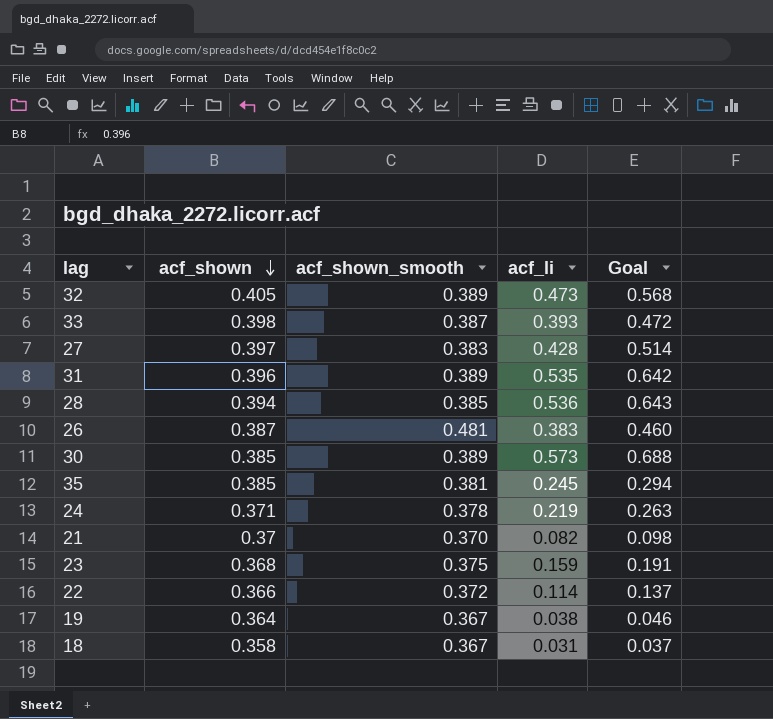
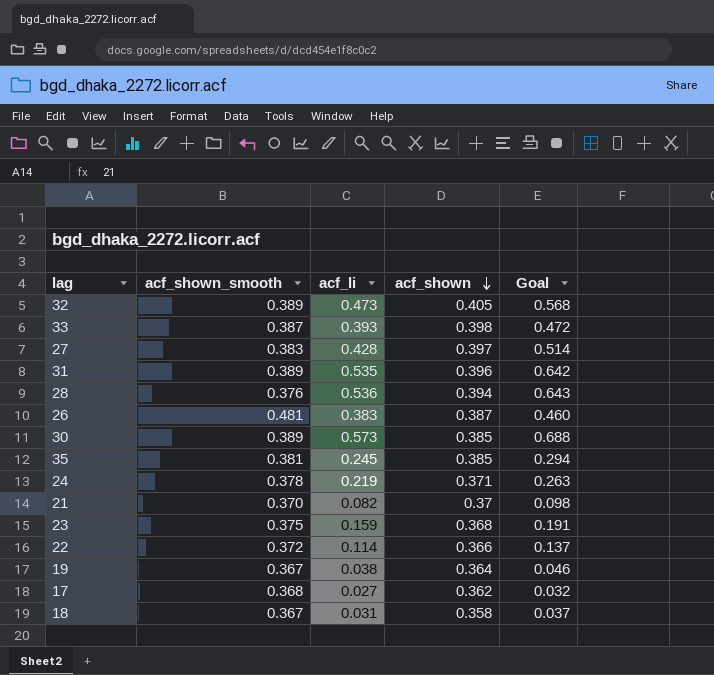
column acf_shown | position: 2 -> 4
28 | acf_shown_smooth: 0.385 -> 0.376
row 17: none -> 0.368 | 0.027 | 0.362 | 0.032

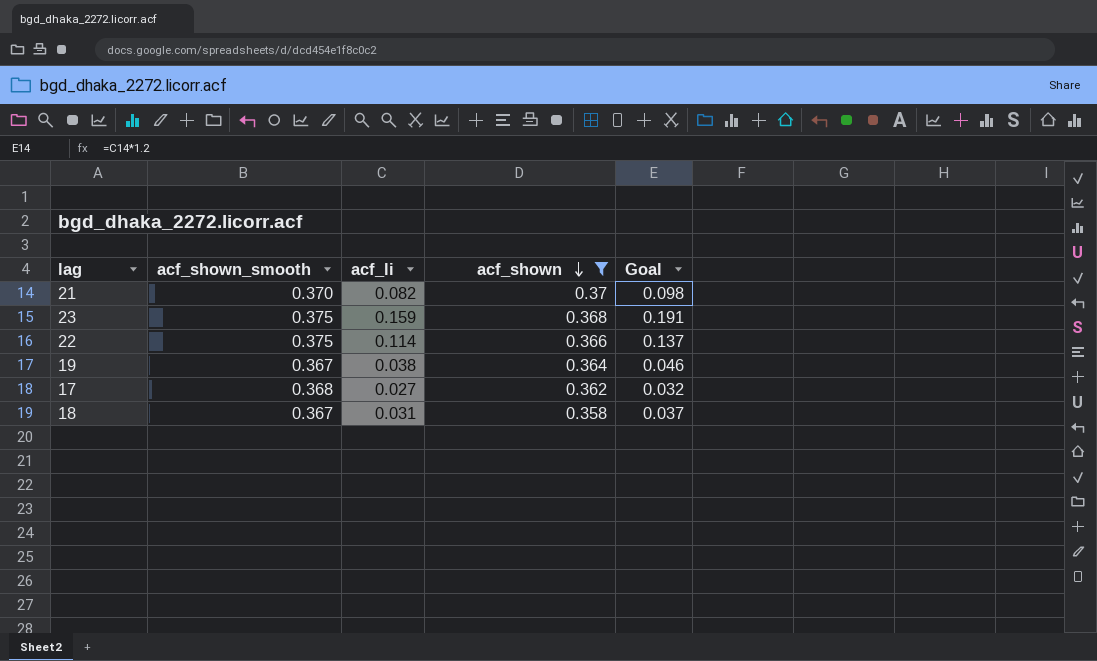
filter: none -> acf_shown <= 0.37
22 | acf_shown_smooth: 0.372 -> 0.375

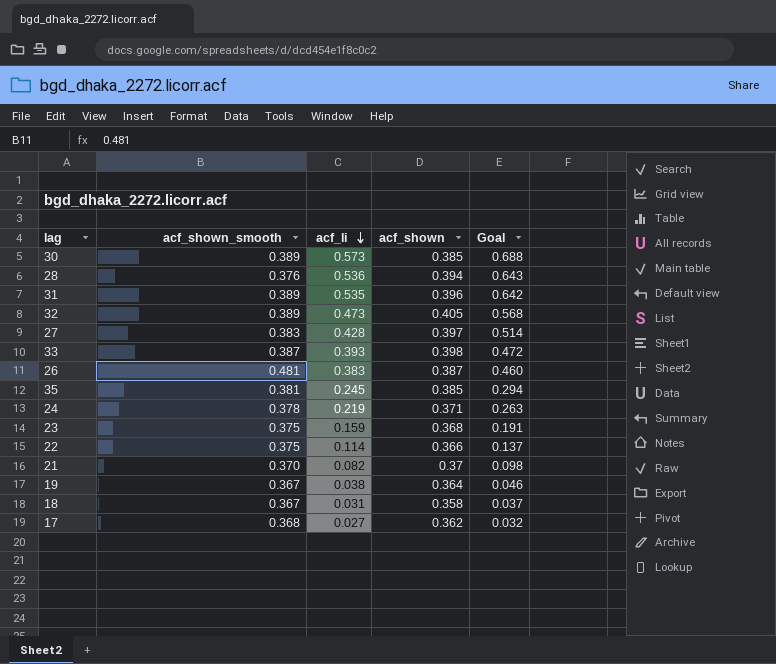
filter: acf_shown <= 0.37 -> none
row order: acf_shown descending -> acf_li descending

